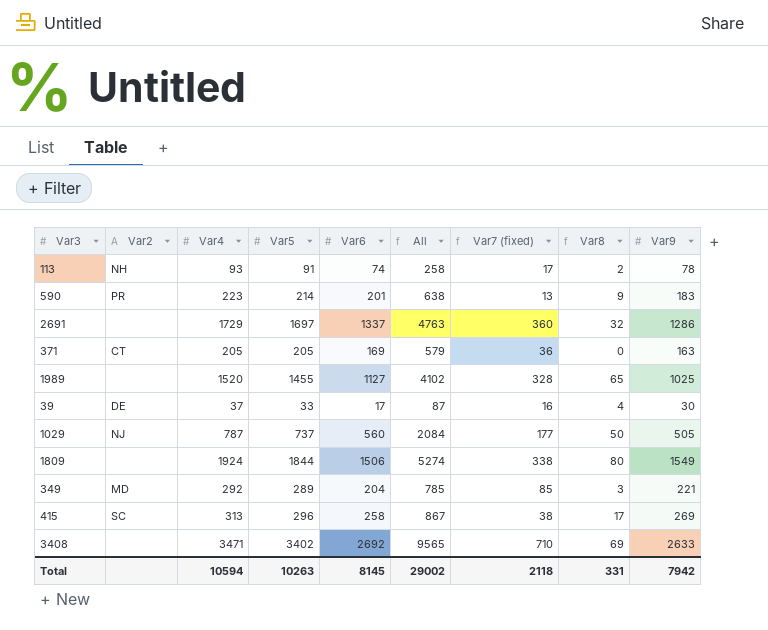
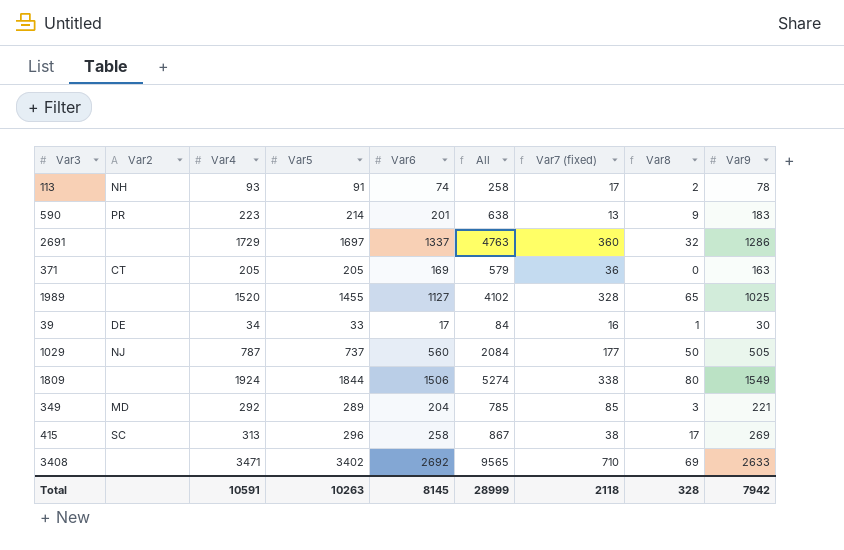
39 | Var4: 37 -> 34
39 | All: 87 -> 84
39 | Var8: 4 -> 1
Total | Var4: 10594 -> 10591
Total | All: 29002 -> 28999
Total | Var8: 331 -> 328

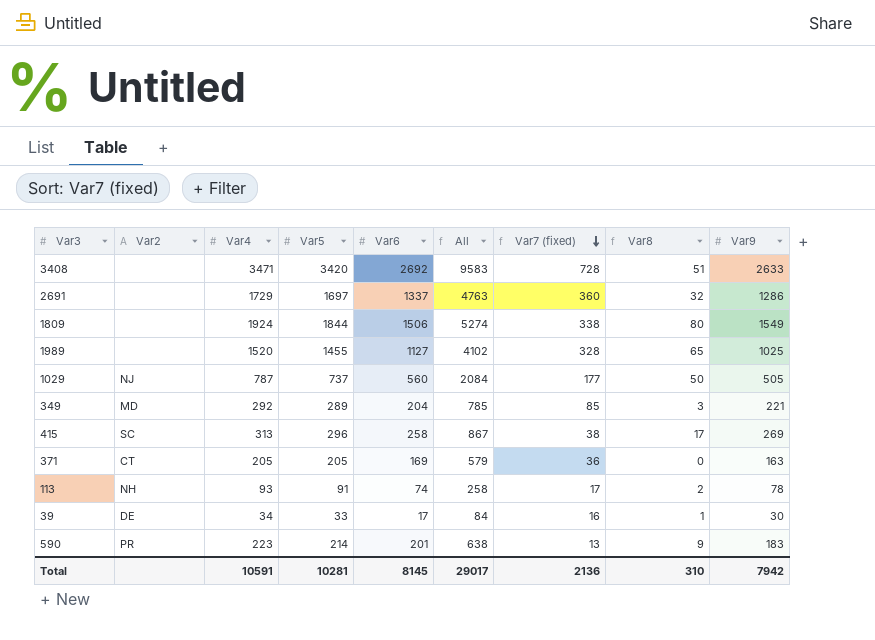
row order: none -> Var7 (fixed) descending
3408 | Var5: 3402 -> 3420
3408 | All: 9565 -> 9583
3408 | Var7 (fixed): 710 -> 728
3408 | Var8: 69 -> 51
Total | Var5: 10263 -> 10281
Total | All: 28999 -> 29017
Total | Var7 (fixed): 2118 -> 2136
Total | Var8: 328 -> 310

